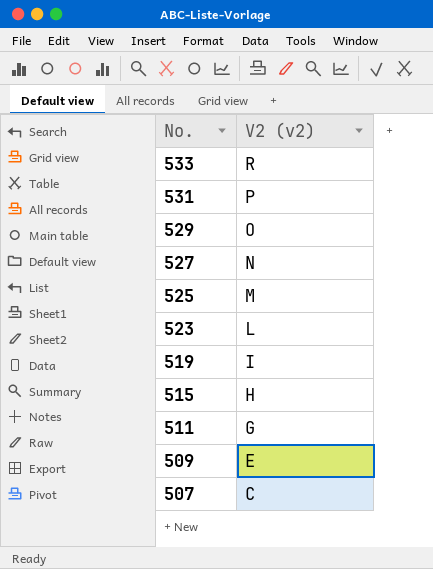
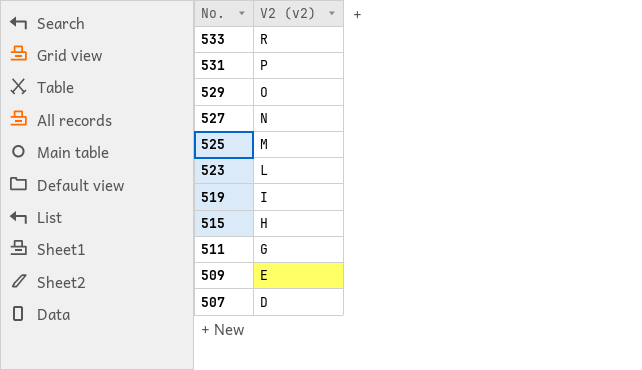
507 | V2 (v2): C -> D

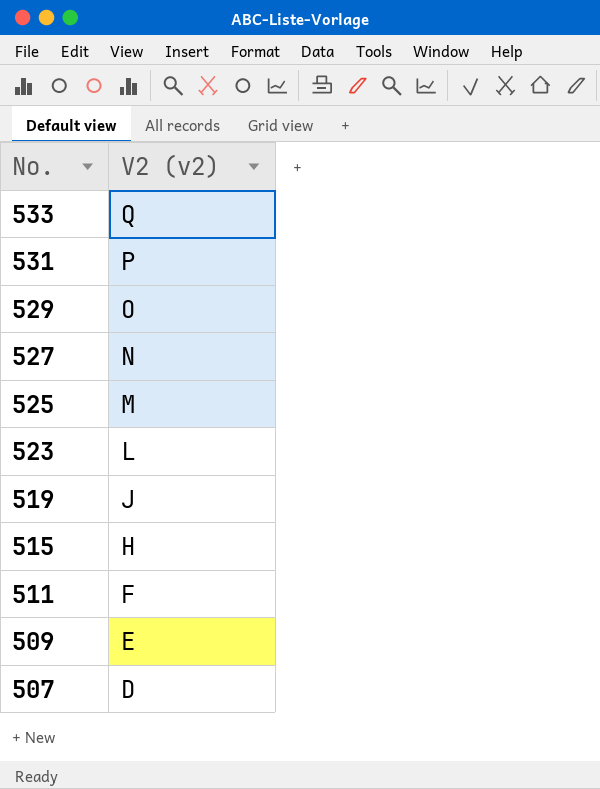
533 | V2 (v2): R -> Q
519 | V2 (v2): I -> J
511 | V2 (v2): G -> F

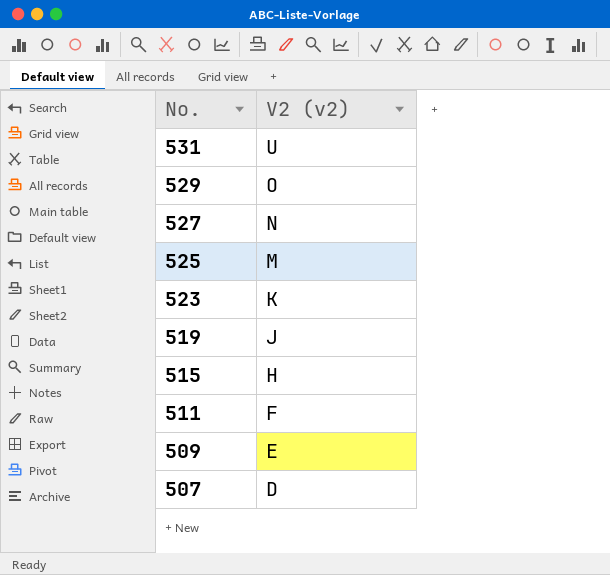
row 533: Q -> none
531 | V2 (v2): P -> U
523 | V2 (v2): L -> K

